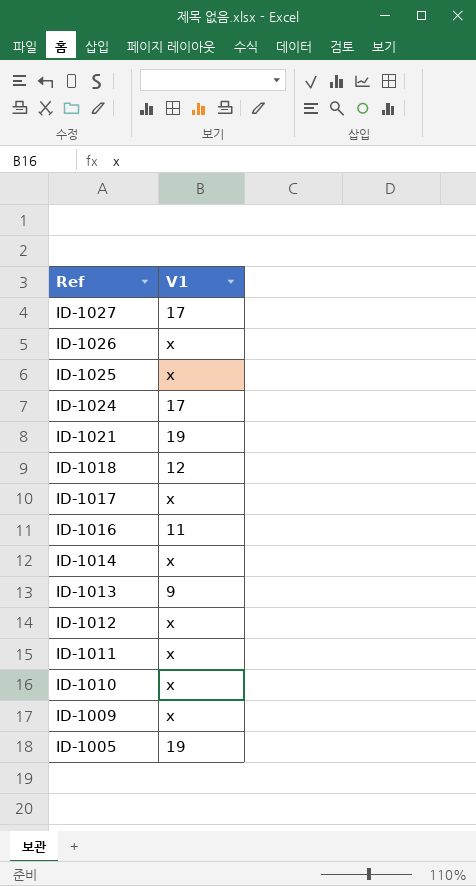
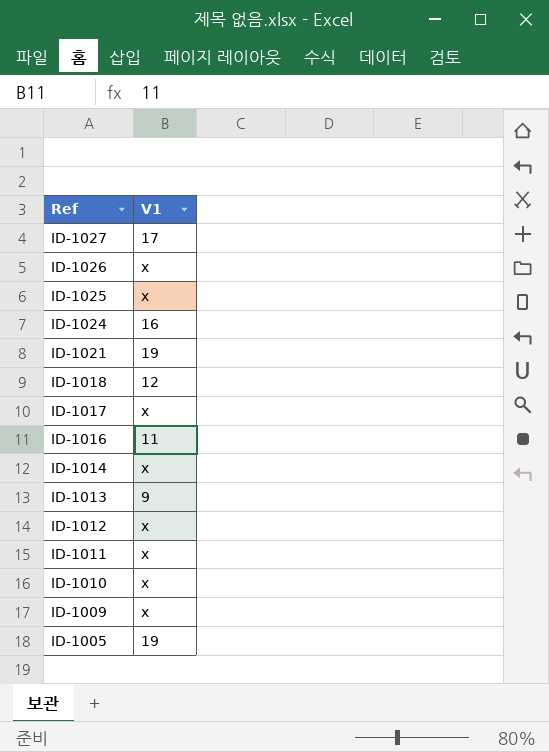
ID-1024 | V1: 17 -> 16

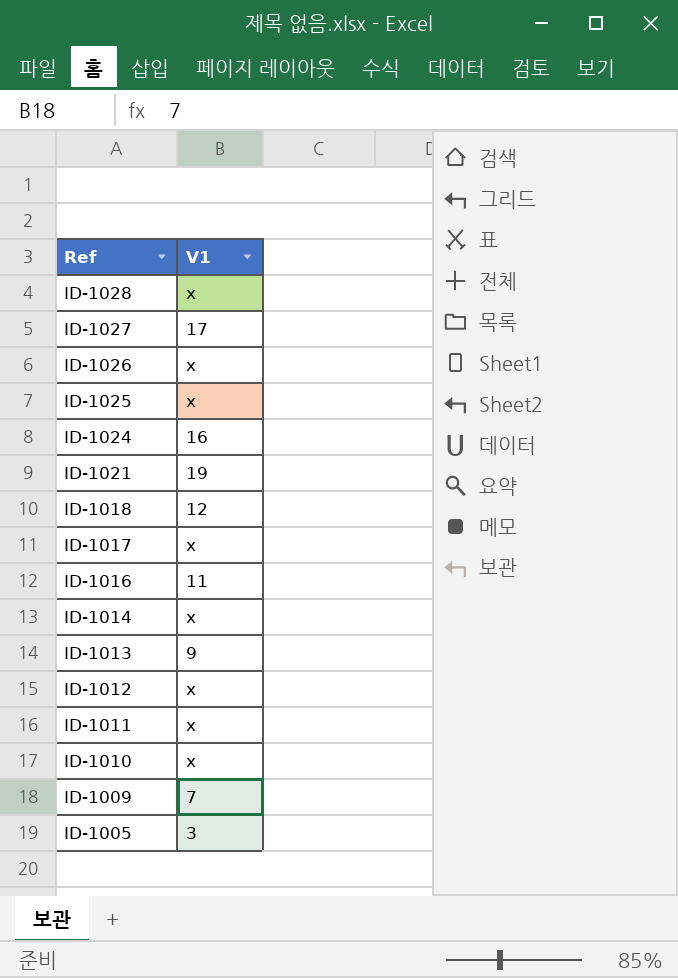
row ID-1028: none -> x
ID-1009 | V1: x -> 7
ID-1005 | V1: 19 -> 3

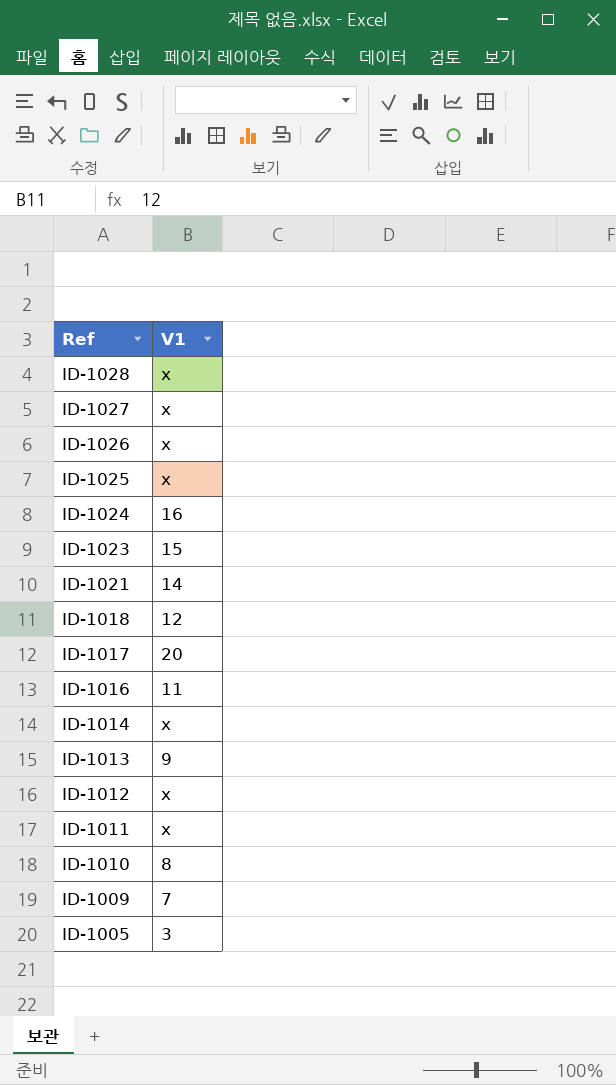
ID-1027 | V1: 17 -> x
row ID-1023: none -> 15
ID-1021 | V1: 19 -> 14
ID-1017 | V1: x -> 20
ID-1010 | V1: x -> 8

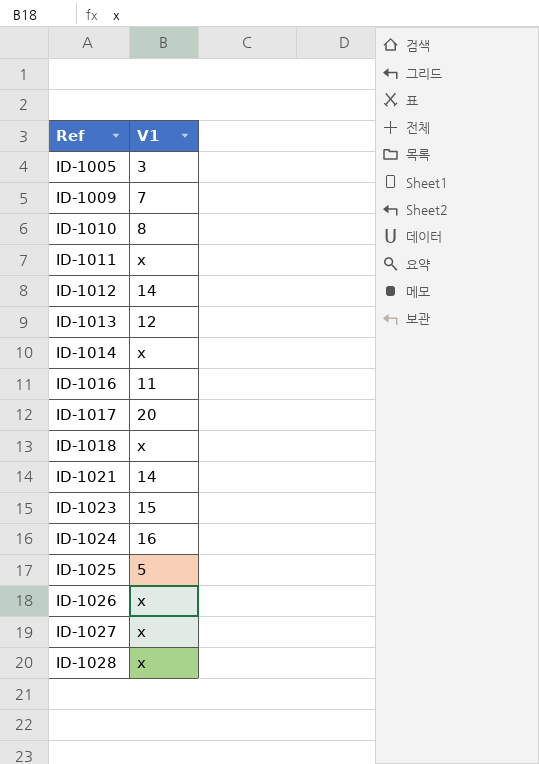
row order: Ref descending -> Ref ascending
ID-1012 | V1: x -> 14
ID-1013 | V1: 9 -> 12
ID-1018 | V1: 12 -> x
ID-1025 | V1: x -> 5

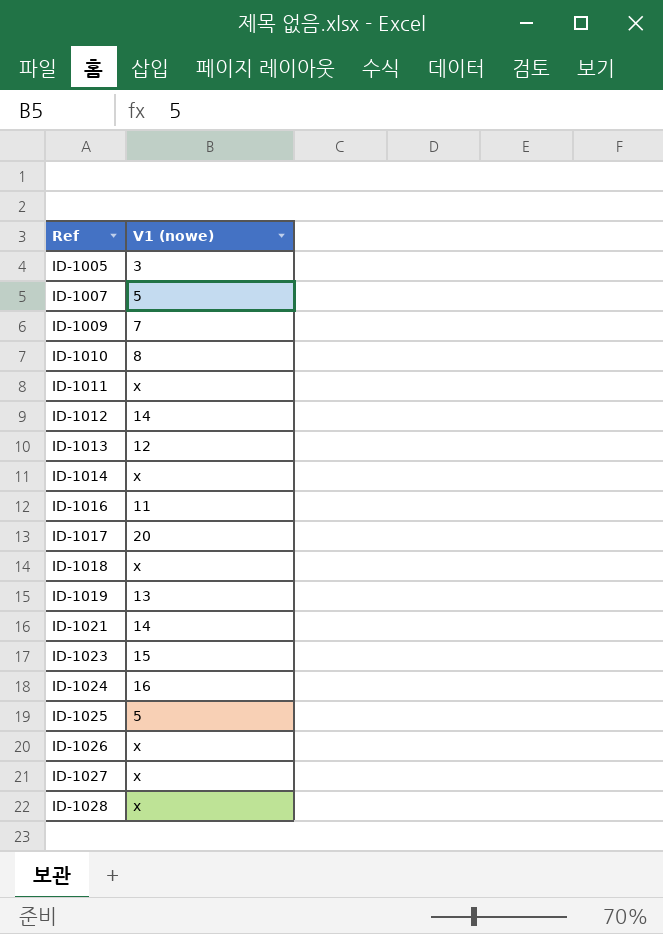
column name: V1 -> V1 (nowe)
row ID-1007: none -> 5
row ID-1019: none -> 13

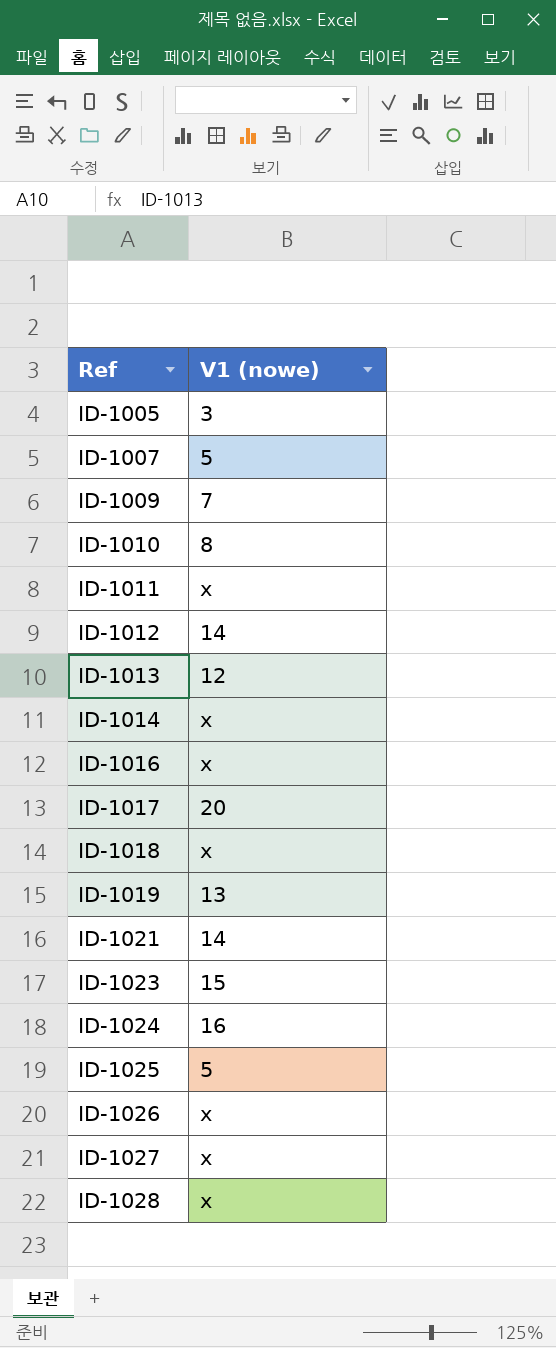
ID-1016 | V1 (nowe): 11 -> x

